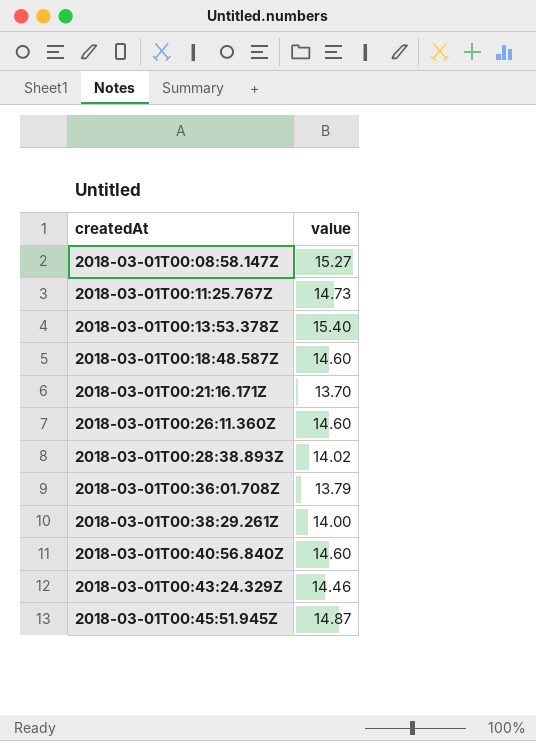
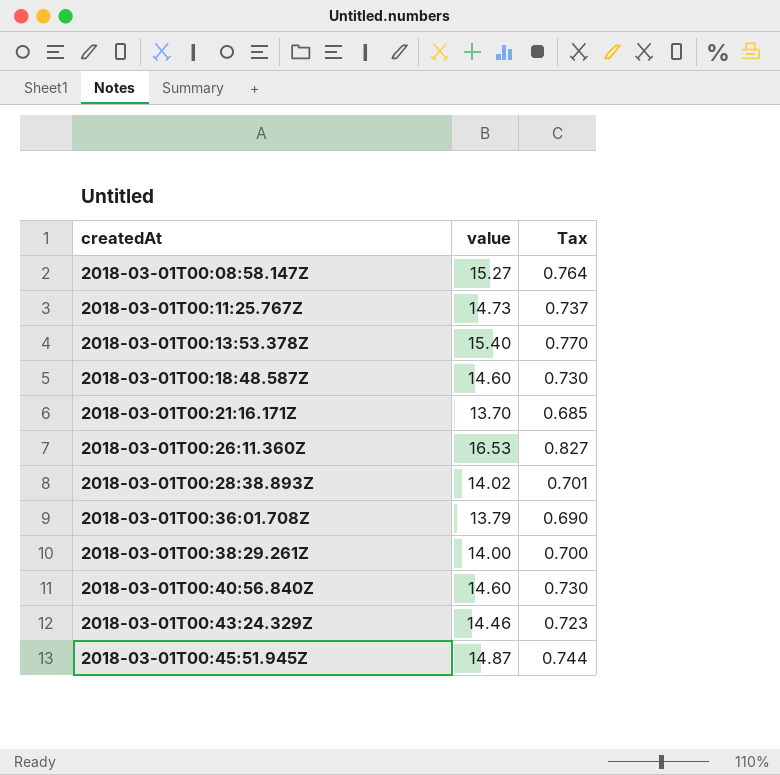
column Tax | formula: none -> [value] * 0.05
2018-03-01T00:26:11.360Z | value: 14.60 -> 16.53

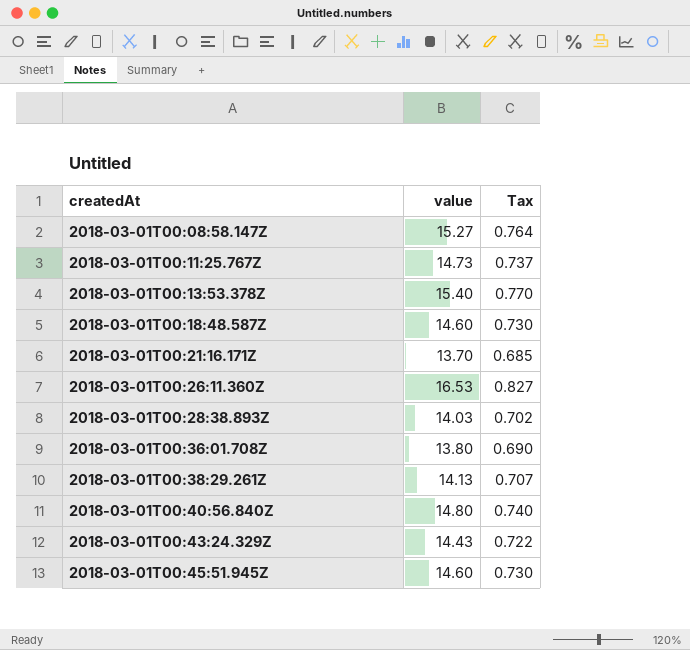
2018-03-01T00:28:38.893Z | value: 14.02 -> 14.03
2018-03-01T00:28:38.893Z | Tax: 0.701 -> 0.702
2018-03-01T00:36:01.708Z | value: 13.79 -> 13.80
2018-03-01T00:38:29.261Z | value: 14.00 -> 14.13
2018-03-01T00:38:29.261Z | Tax: 0.700 -> 0.707
2018-03-01T00:40:56.840Z | value: 14.60 -> 14.80
2018-03-01T00:40:56.840Z | Tax: 0.730 -> 0.740
2018-03-01T00:43:24.329Z | value: 14.46 -> 14.43
2018-03-01T00:43:24.329Z | Tax: 0.723 -> 0.722
2018-03-01T00:45:51.945Z | value: 14.87 -> 14.60
2018-03-01T00:45:51.945Z | Tax: 0.744 -> 0.730

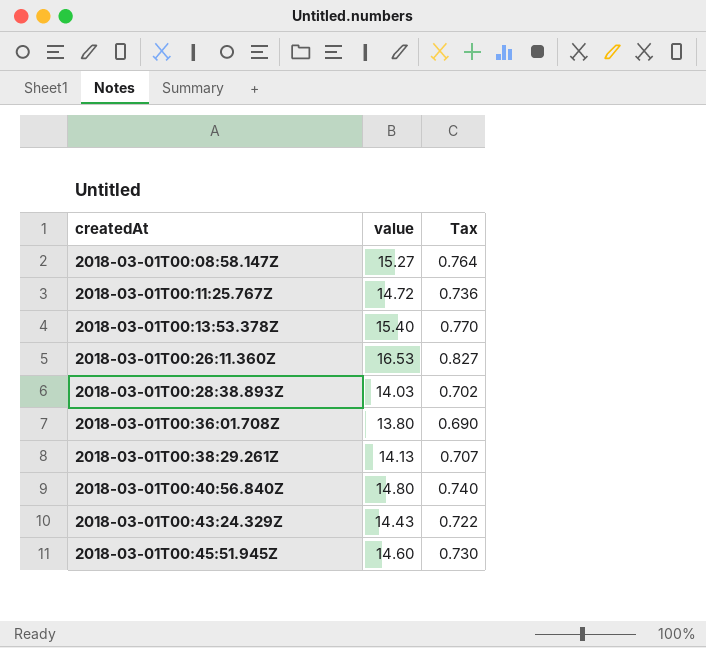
row 2018-03-01T00:18:48.587Z: 14.60 | 0.730 -> none
row 2018-03-01T00:21:16.171Z: 13.70 | 0.685 -> none
2018-03-01T00:11:25.767Z | value: 14.73 -> 14.72
2018-03-01T00:11:25.767Z | Tax: 0.737 -> 0.736

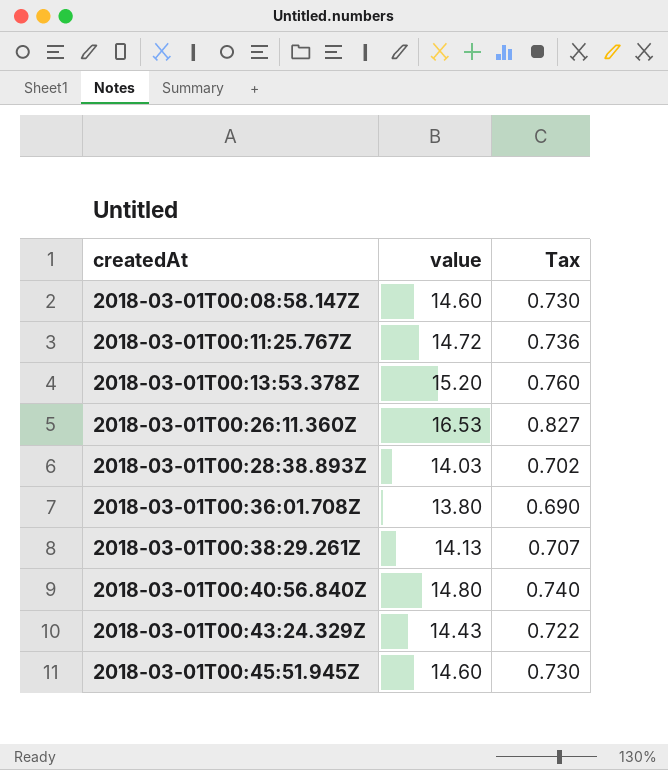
2018-03-01T00:08:58.147Z | value: 15.27 -> 14.60
2018-03-01T00:08:58.147Z | Tax: 0.764 -> 0.730
2018-03-01T00:13:53.378Z | value: 15.40 -> 15.20
2018-03-01T00:13:53.378Z | Tax: 0.770 -> 0.760

